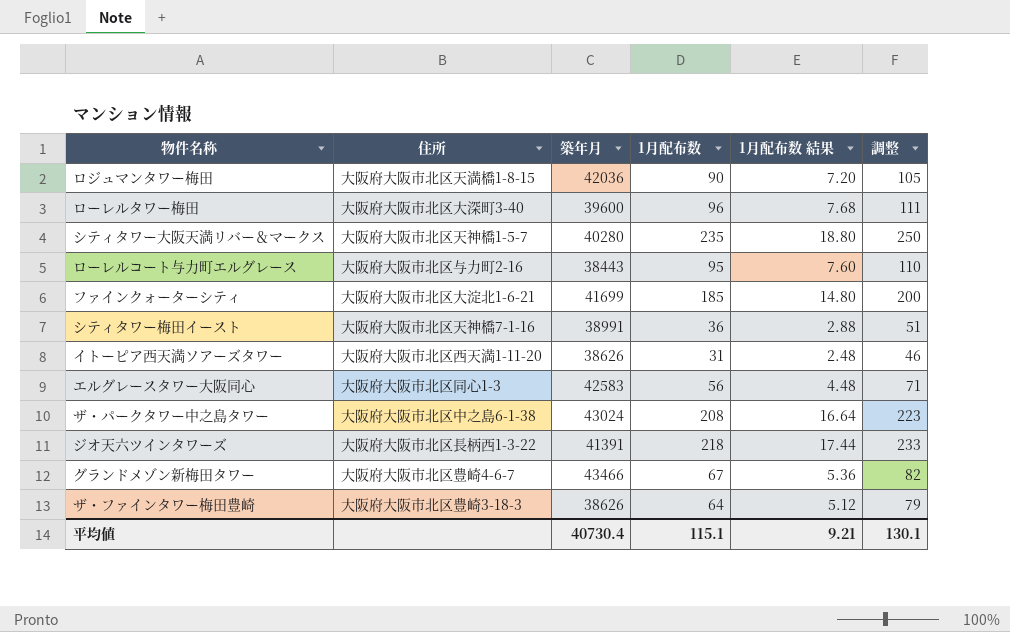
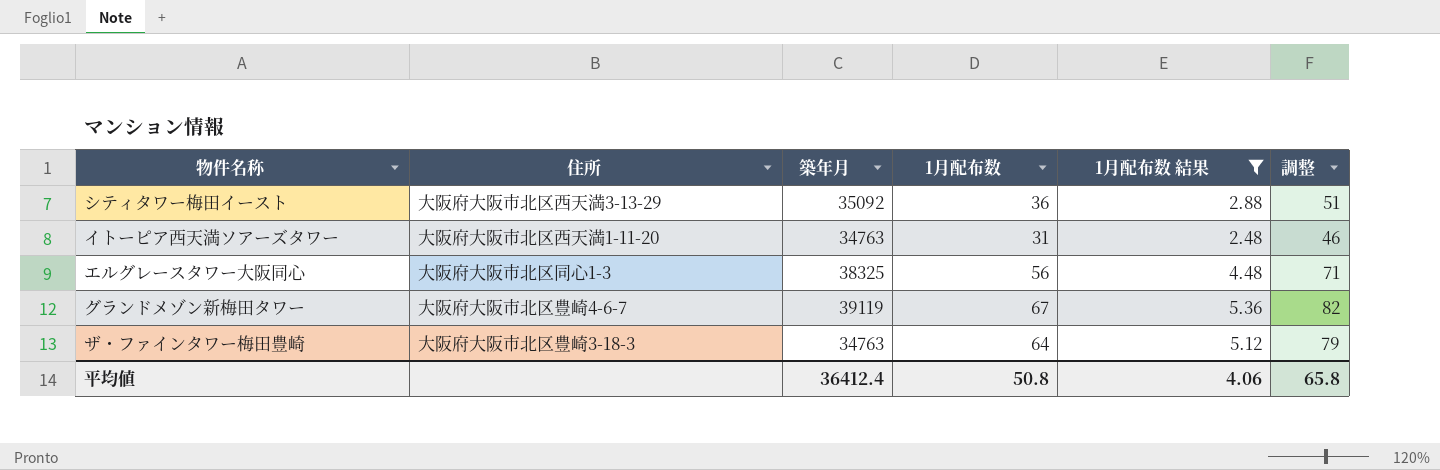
filter: none -> 1月配布数 結果 <= 5.36
シティタワー梅田イースト | 住所: 大阪府大阪市北区天神橋7-1-16 -> 大阪府大阪市北区西天満3-13-29
シティタワー梅田イースト | 築年月: 38991 -> 35092
イトーピア西天満ソアーズタワー | 築年月: 38626 -> 34763
エルグレースタワー大阪同心 | 築年月: 42583 -> 38325
グランドメゾン新梅田タワー | 築年月: 43466 -> 39119
ザ・ファインタワー梅田豊崎 | 築年月: 38626 -> 34763
平均値 | 築年月: 40730.4 -> 36412.4
平均値 | 1月配布数: 115.1 -> 50.8
平均値 | 1月配布数 結果: 9.21 -> 4.06
平均値 | 調整: 130.1 -> 65.8

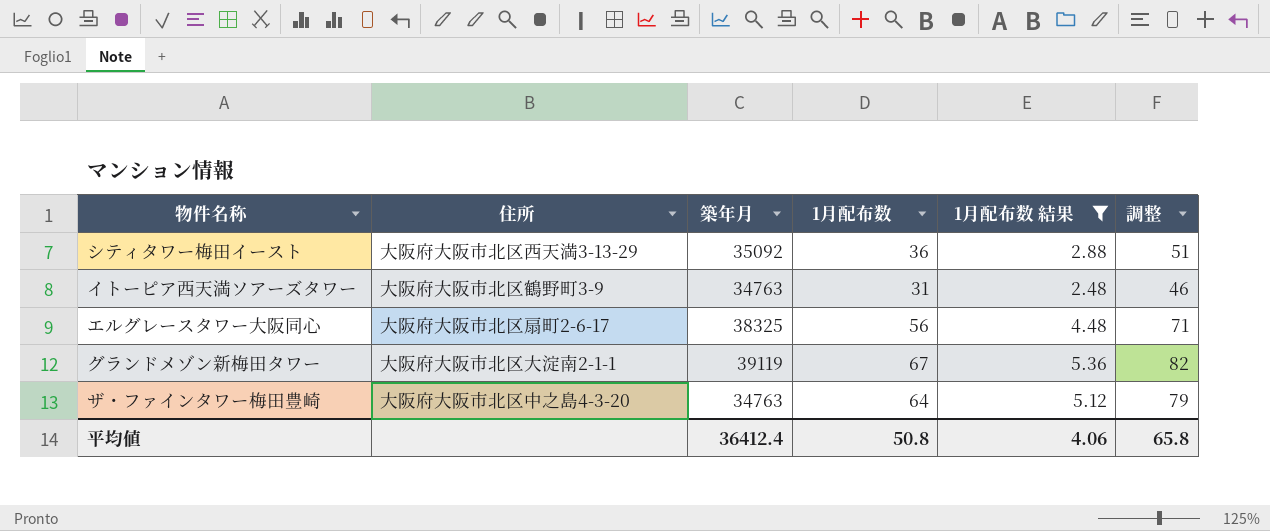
イトーピア西天満ソアーズタワー | 住所: 大阪府大阪市北区西天満1-11-20 -> 大阪府大阪市北区鶴野町3-9
エルグレースタワー大阪同心 | 住所: 大阪府大阪市北区同心1-3 -> 大阪府大阪市北区扇町2-6-17
グランドメゾン新梅田タワー | 住所: 大阪府大阪市北区豊崎4-6-7 -> 大阪府大阪市北区大淀南2-1-1
ザ・ファインタワー梅田豊崎 | 住所: 大阪府大阪市北区豊崎3-18-3 -> 大阪府大阪市北区中之島4-3-20

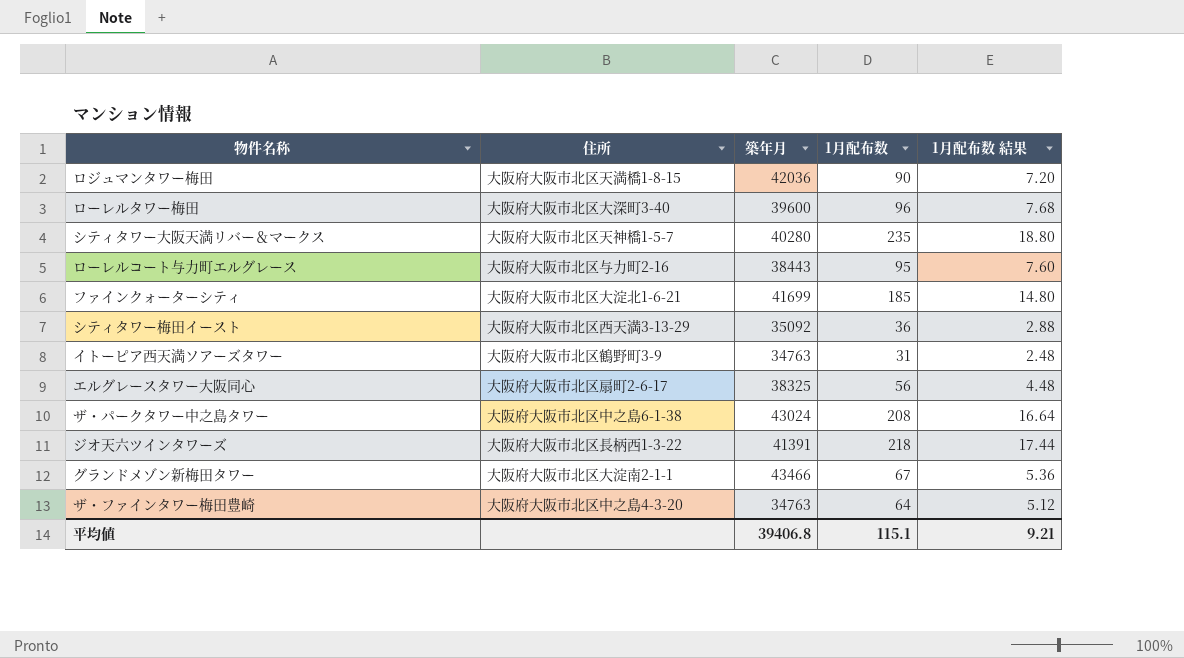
filter: 1月配布数 結果 <= 5.36 -> none
column 調整 | formula: [1月配布数] + 15 -> none
グランドメゾン新梅田タワー | 築年月: 39119 -> 43466
平均値 | 築年月: 36412.4 -> 39406.8
平均値 | 1月配布数: 50.8 -> 115.1
平均値 | 1月配布数 結果: 4.06 -> 9.21

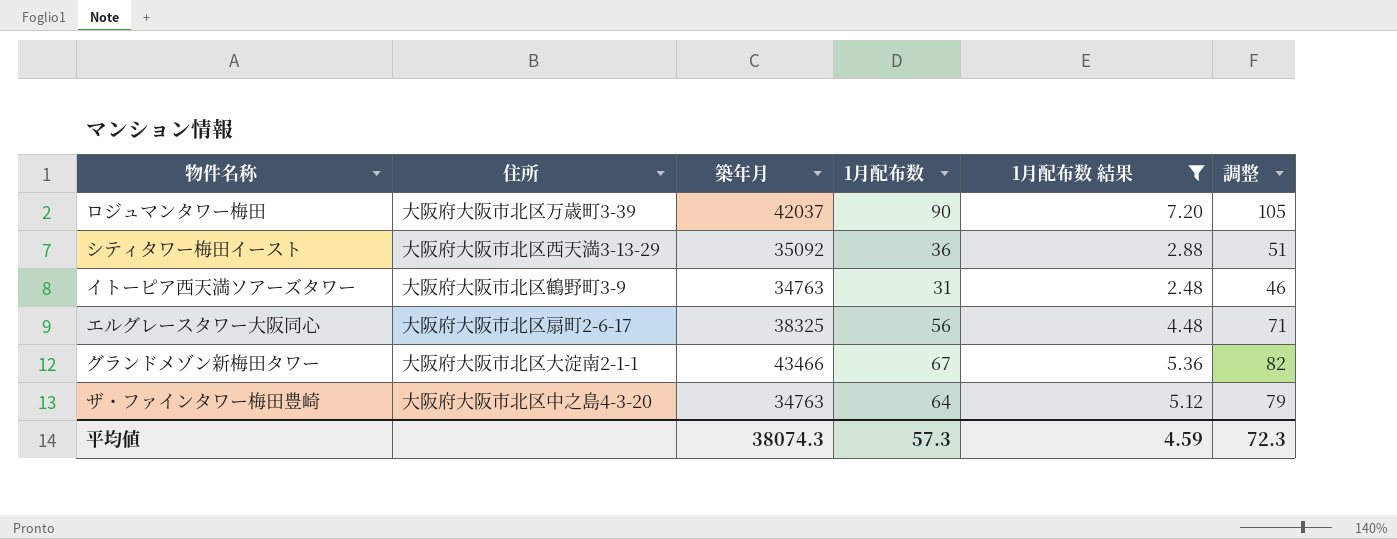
filter: none -> 1月配布数 結果 <= 7.20
column 調整 | formula: none -> [1月配布数] + 15
ロジュマンタワー梅田 | 住所: 大阪府大阪市北区天満橋1-8-15 -> 大阪府大阪市北区万歳町3-39
ロジュマンタワー梅田 | 築年月: 42036 -> 42037
平均値 | 築年月: 39406.8 -> 38074.3
平均値 | 1月配布数: 115.1 -> 57.3
平均値 | 1月配布数 結果: 9.21 -> 4.59

